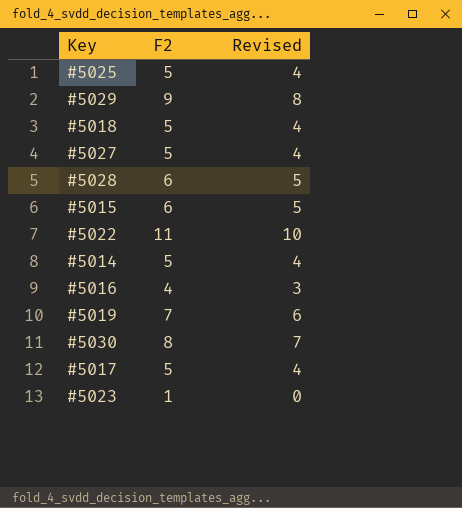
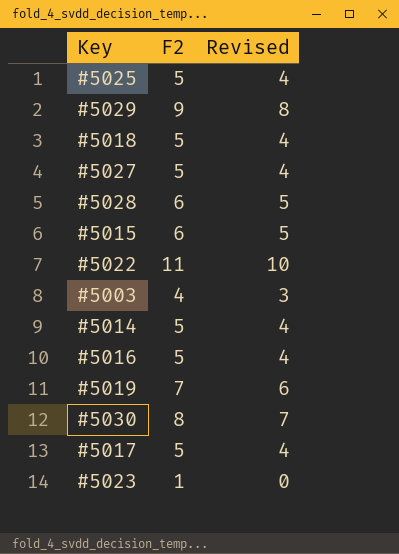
row #5003: none -> 4 | 3
#5016 | F2: 4 -> 5
#5016 | Revised: 3 -> 4

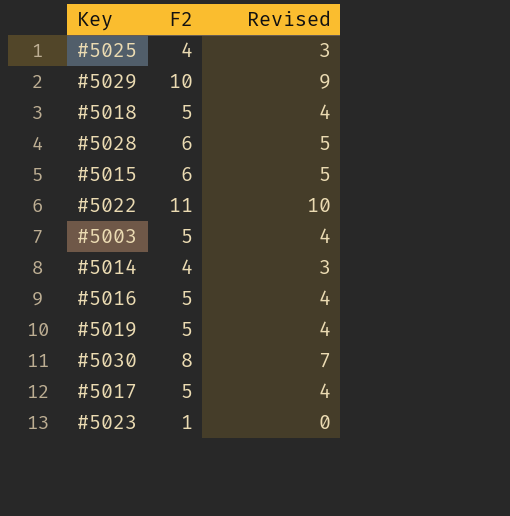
row #5027: 5 | 4 -> none
#5025 | F2: 5 -> 4
#5025 | Revised: 4 -> 3
#5029 | F2: 9 -> 10
#5029 | Revised: 8 -> 9
#5003 | F2: 4 -> 5
#5003 | Revised: 3 -> 4
#5014 | F2: 5 -> 4
#5014 | Revised: 4 -> 3
#5019 | F2: 7 -> 5
#5019 | Revised: 6 -> 4

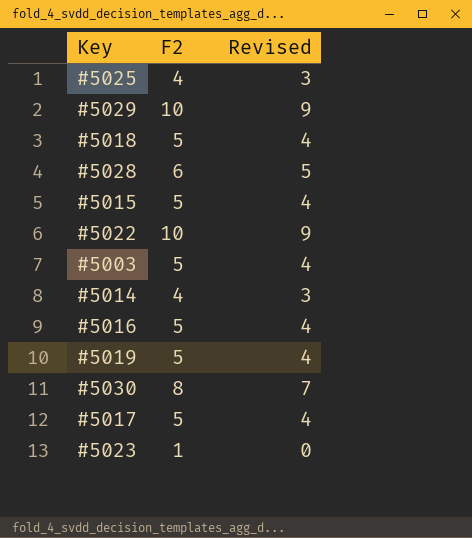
#5015 | F2: 6 -> 5
#5015 | Revised: 5 -> 4
#5022 | F2: 11 -> 10
#5022 | Revised: 10 -> 9

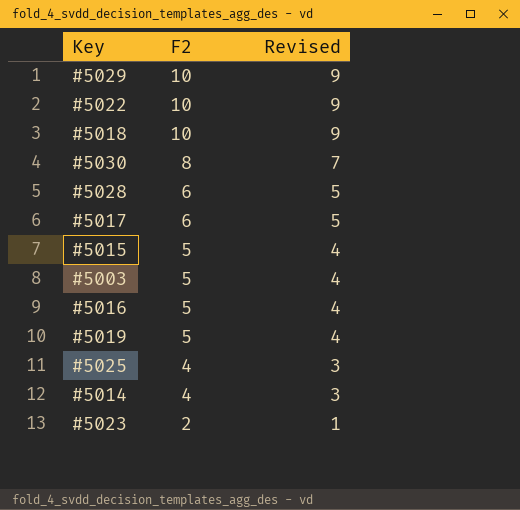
row order: none -> F2 descending
#5018 | F2: 5 -> 10
#5018 | Revised: 4 -> 9
#5017 | F2: 5 -> 6
#5017 | Revised: 4 -> 5
#5023 | F2: 1 -> 2
#5023 | Revised: 0 -> 1

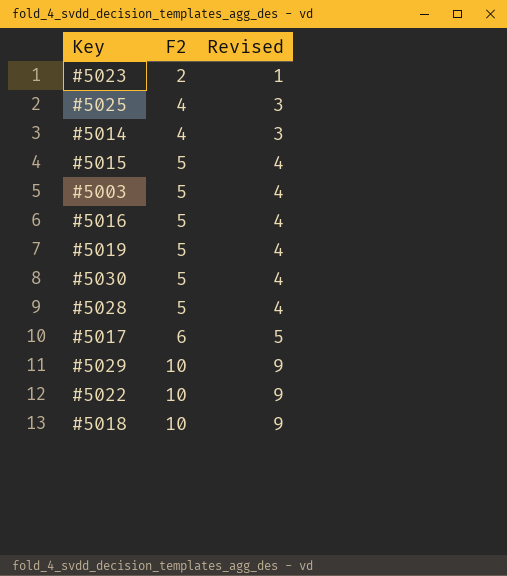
row order: F2 descending -> F2 ascending
#5030 | F2: 8 -> 5
#5030 | Revised: 7 -> 4
#5028 | F2: 6 -> 5
#5028 | Revised: 5 -> 4

